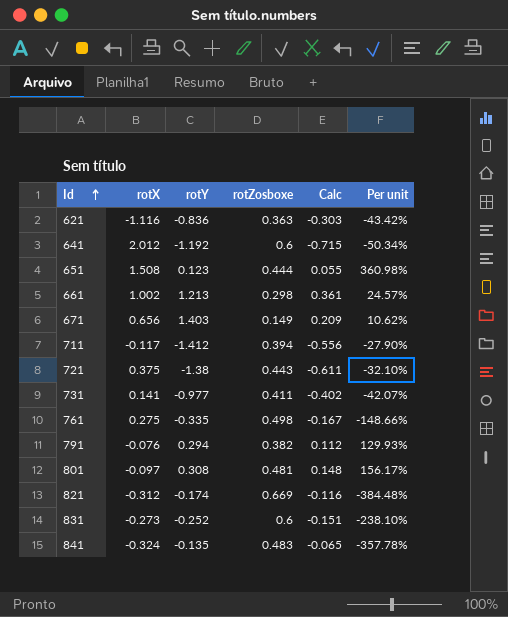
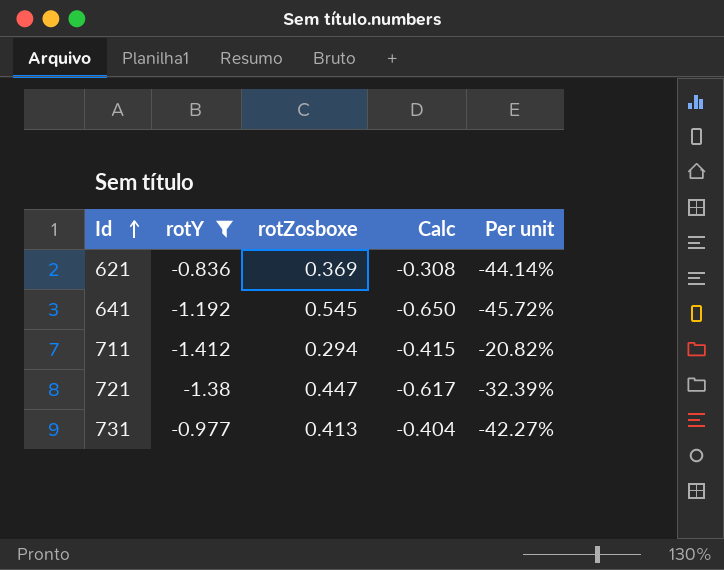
filter: none -> rotY <= -0.836
column rotX | position: 2 -> none
621 | rotZosboxe: 0.363 -> 0.369
621 | Calc: -0.303 -> -0.308
621 | Per unit: -43.42% -> -44.14%
641 | rotZosboxe: 0.6 -> 0.545
641 | Calc: -0.715 -> -0.650
641 | Per unit: -50.34% -> -45.72%
711 | rotZosboxe: 0.394 -> 0.294
711 | Calc: -0.556 -> -0.415
711 | Per unit: -27.90% -> -20.82%
721 | rotZosboxe: 0.443 -> 0.447
721 | Calc: -0.611 -> -0.617
721 | Per unit: -32.10% -> -32.39%
731 | rotZosboxe: 0.411 -> 0.413
731 | Calc: -0.402 -> -0.404
731 | Per unit: -42.07% -> -42.27%

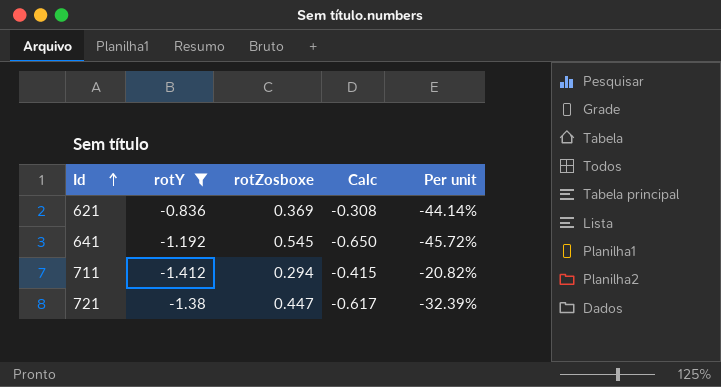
row 731: -0.977 | 0.413 | -0.404 | -42.27% -> none

